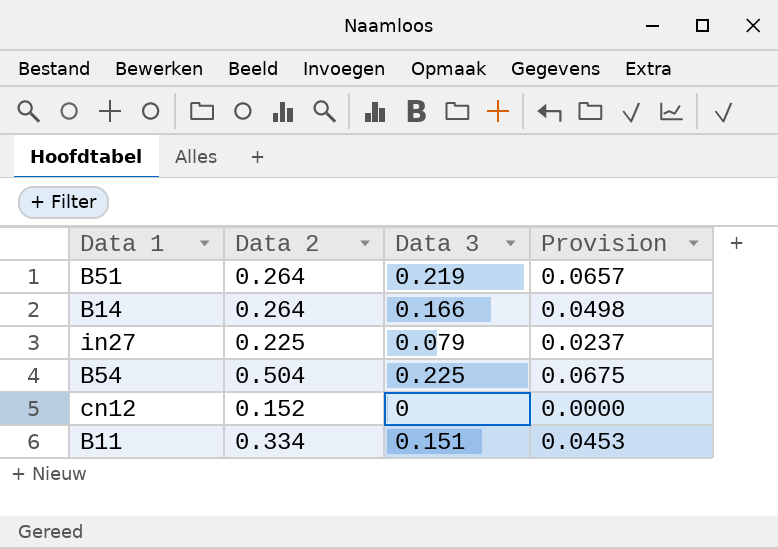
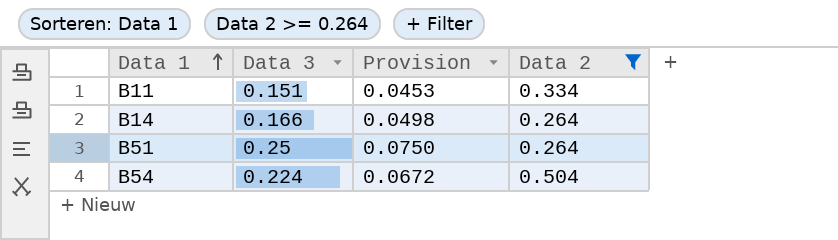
filter: none -> Data 2 >= 0.264
row order: none -> Data 1 ascending
column Data 2 | position: 2 -> 4
B51 | Data 3: 0.219 -> 0.25
B51 | Provision: 0.0657 -> 0.0750
B54 | Data 3: 0.225 -> 0.224
B54 | Provision: 0.0675 -> 0.0672

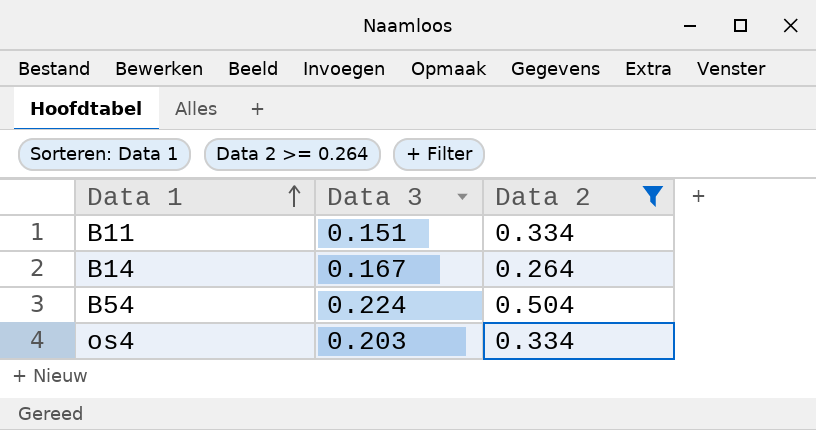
column Provision | formula: [Data 3] * 0.3 -> none
row B51: 0.25 | 0.0750 | 0.264 -> none
B14 | Data 3: 0.166 -> 0.167
row os4: none -> 0.203 | 0.334

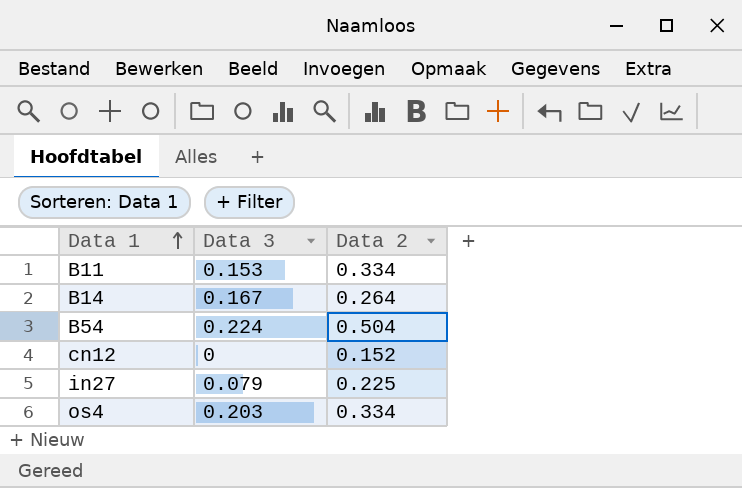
filter: Data 2 >= 0.264 -> none
B11 | Data 3: 0.151 -> 0.153

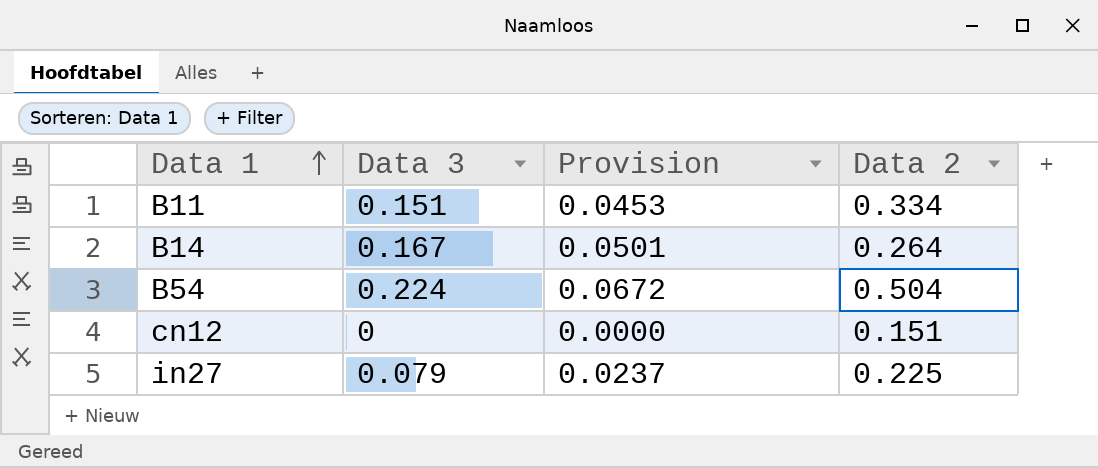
column Provision | formula: none -> [Data 3] * 0.3
row os4: 0.203 | 0.334 -> none
B11 | Data 3: 0.153 -> 0.151
cn12 | Data 2: 0.152 -> 0.151

